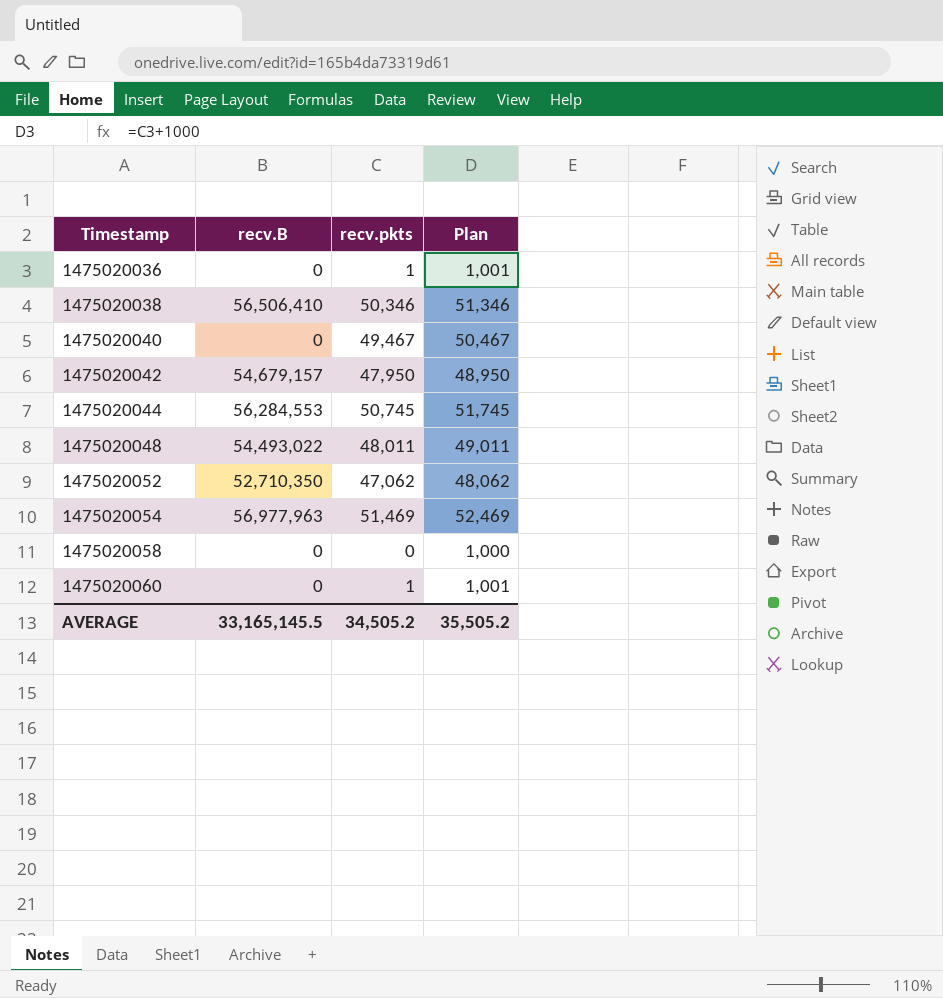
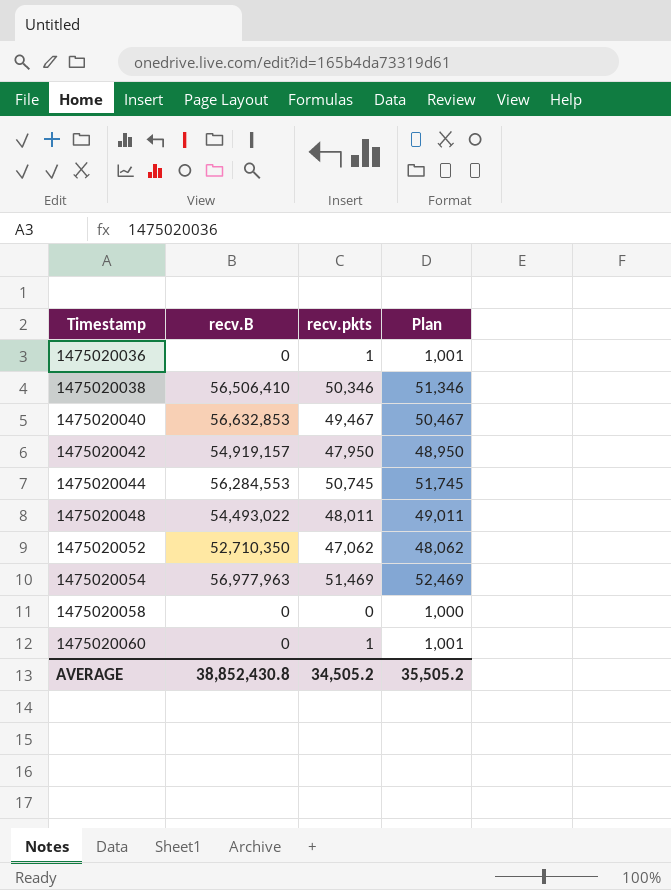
1475020040 | recv.B: 0 -> 56,632,853
1475020042 | recv.B: 54,679,157 -> 54,919,157
AVERAGE | recv.B: 33,165,145.5 -> 38,852,430.8

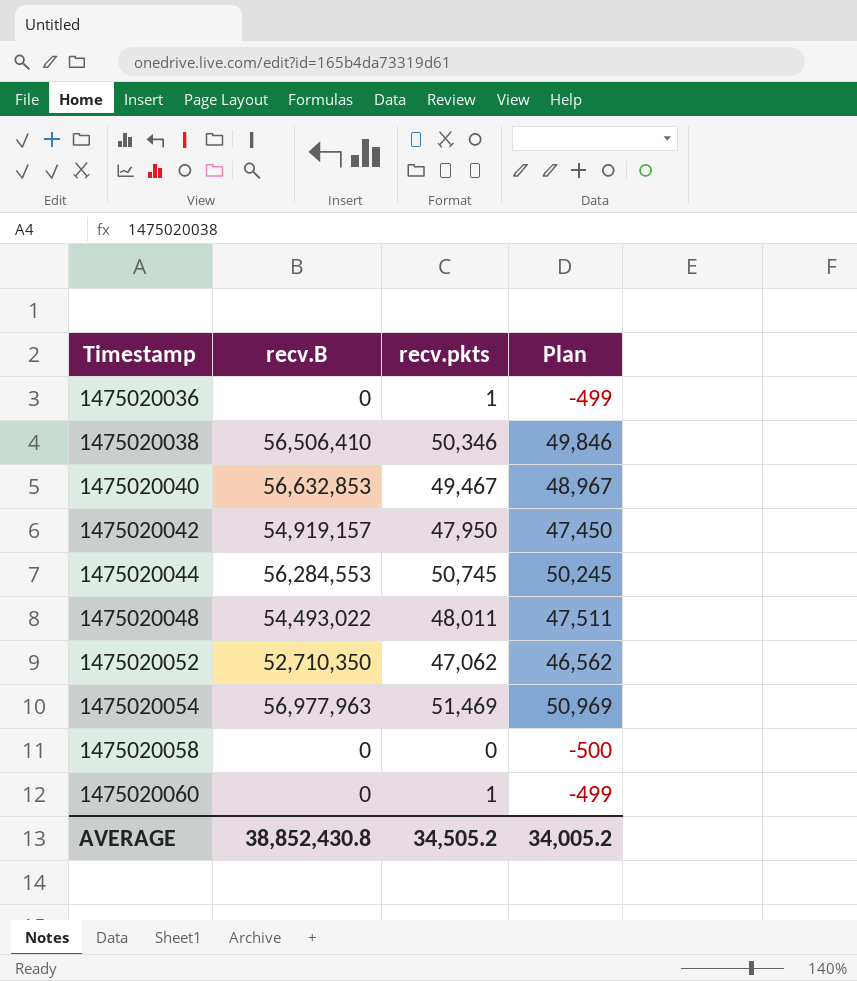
column Plan | formula: [recv.pkts] + 1000 -> [recv.pkts] - 500
AVERAGE | Plan: 35,505.2 -> 34,005.2

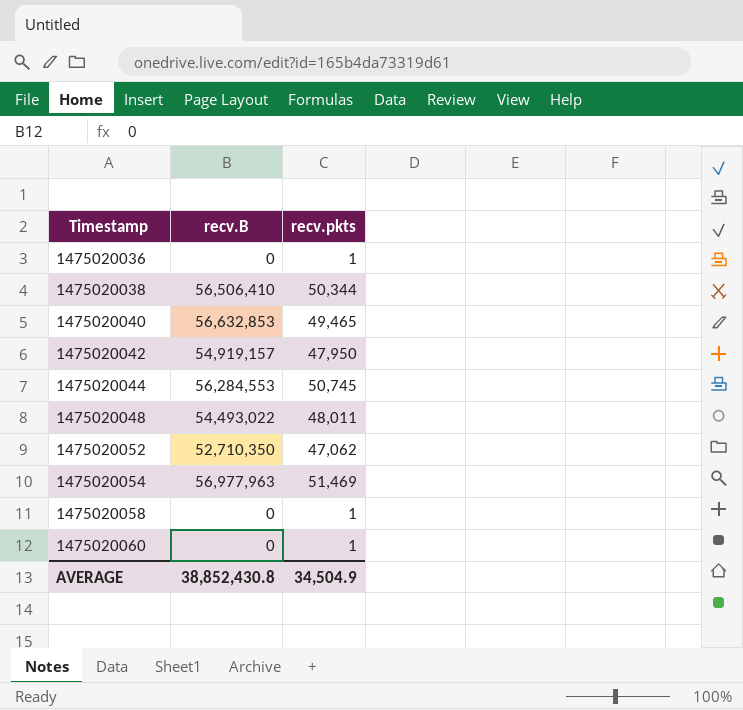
column Plan | formula: [recv.pkts] - 500 -> none
1475020038 | recv.pkts: 50,346 -> 50,344
1475020040 | recv.pkts: 49,467 -> 49,465
1475020058 | recv.pkts: 0 -> 1
AVERAGE | recv.pkts: 34,505.2 -> 34,504.9

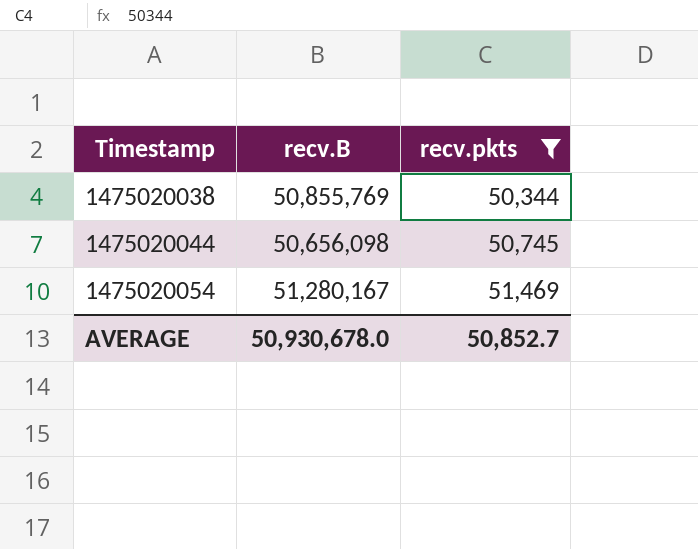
filter: none -> recv.pkts >= 50,344
1475020038 | recv.B: 56,506,410 -> 50,855,769
1475020044 | recv.B: 56,284,553 -> 50,656,098
1475020054 | recv.B: 56,977,963 -> 51,280,167
AVERAGE | recv.B: 38,852,430.8 -> 50,930,678.0
AVERAGE | recv.pkts: 34,504.9 -> 50,852.7

